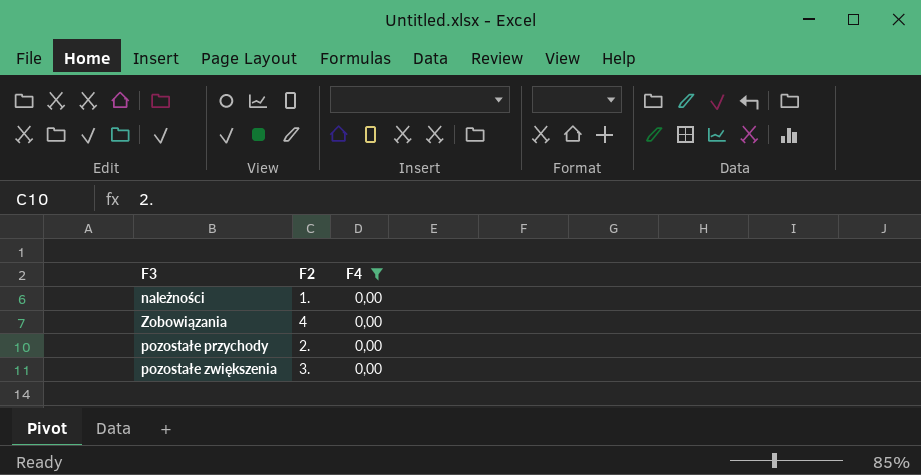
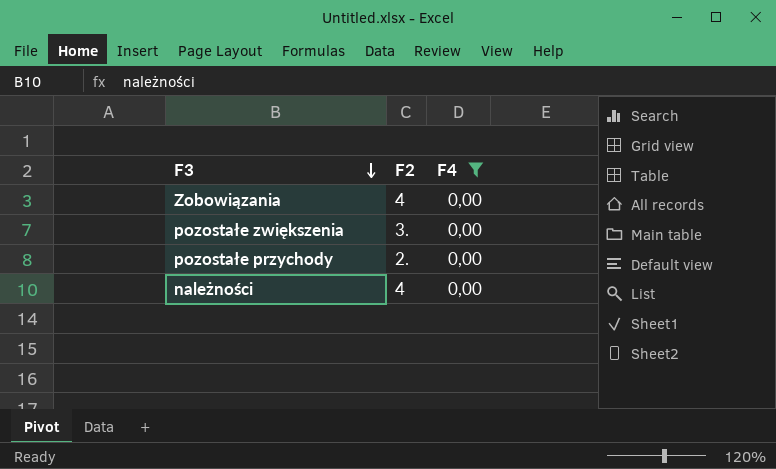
row order: none -> F3 descending
należności | F2: 1. -> 4

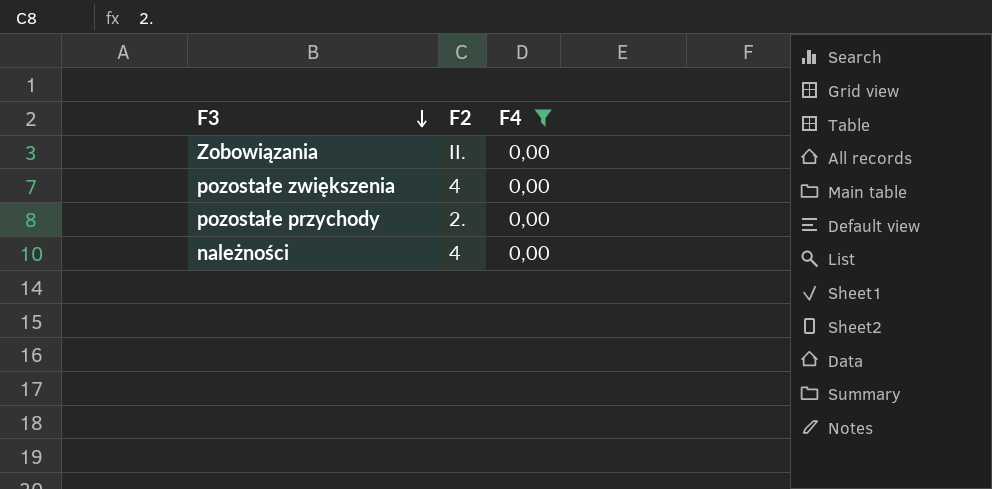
Zobowiązania | F2: 4 -> II.
pozostałe zwiększenia | F2: 3. -> 4

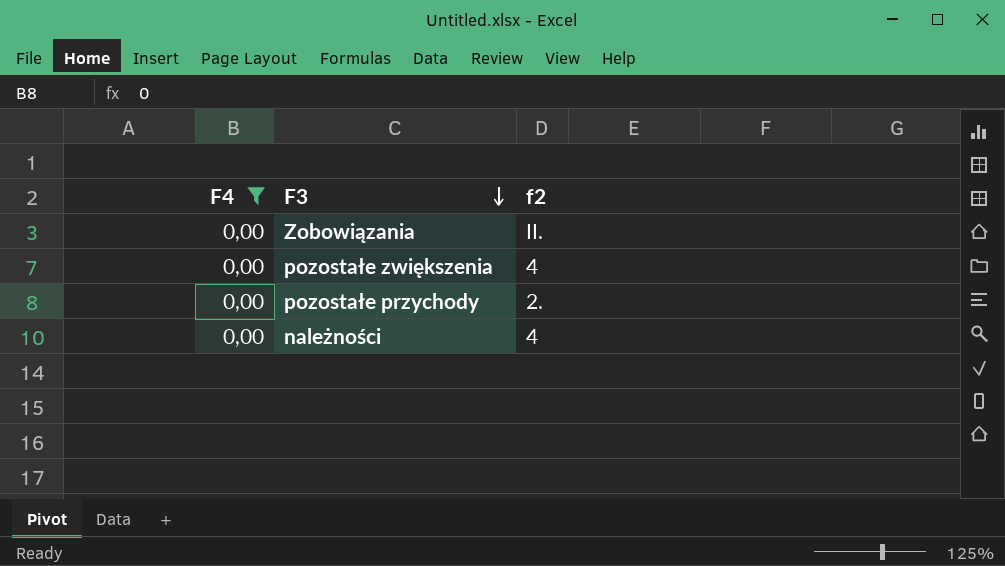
column F4 | position: 3 -> 1
column name: F2 -> f2

